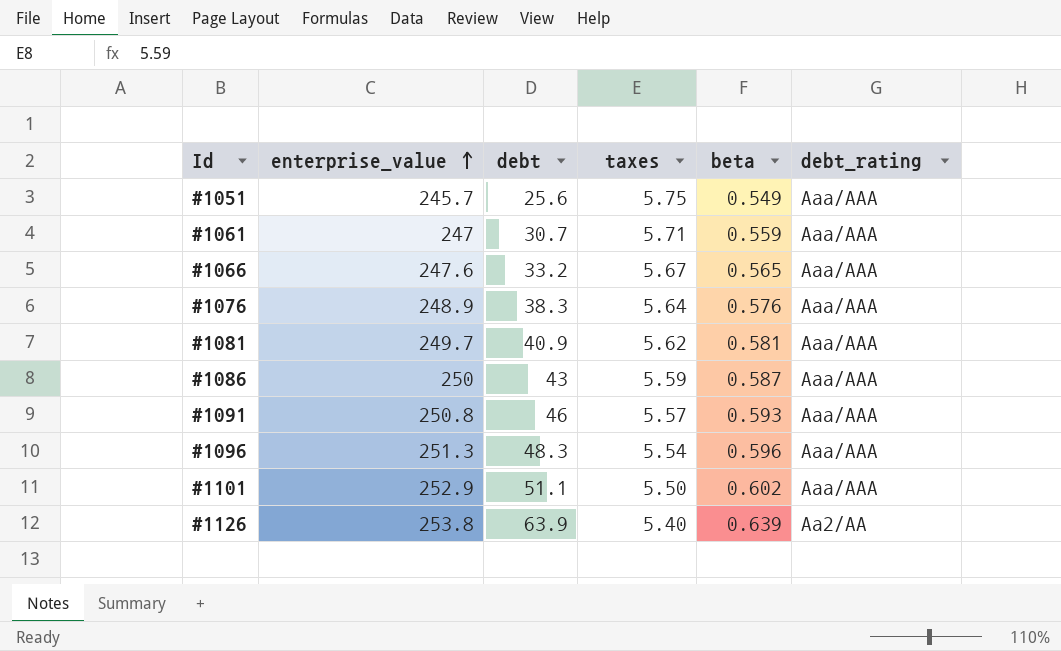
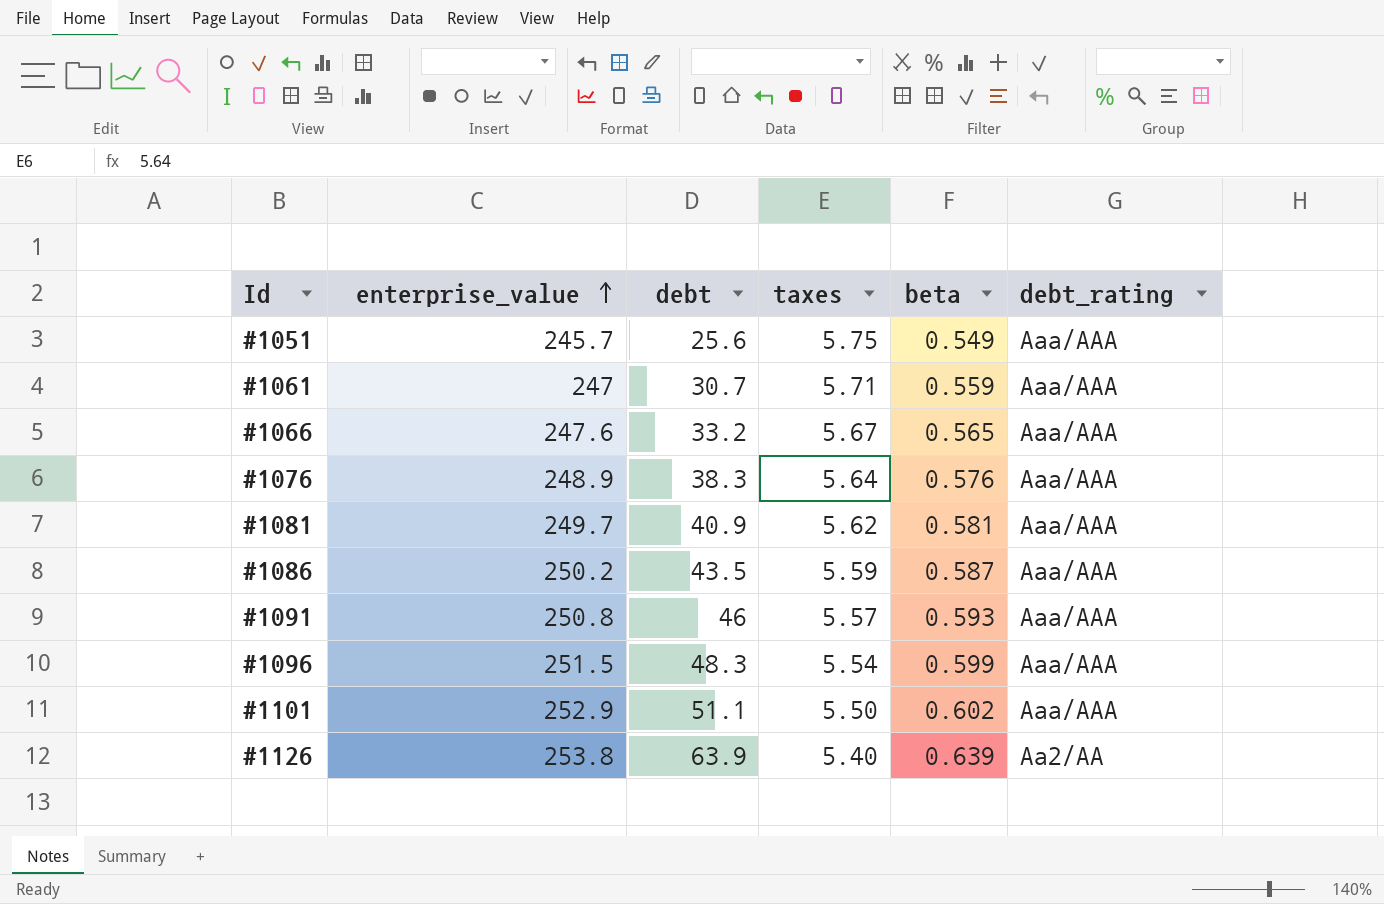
#1086 | enterprise_value: 250 -> 250.2
#1086 | debt: 43 -> 43.5
#1096 | enterprise_value: 251.3 -> 251.5
#1096 | beta: 0.596 -> 0.599

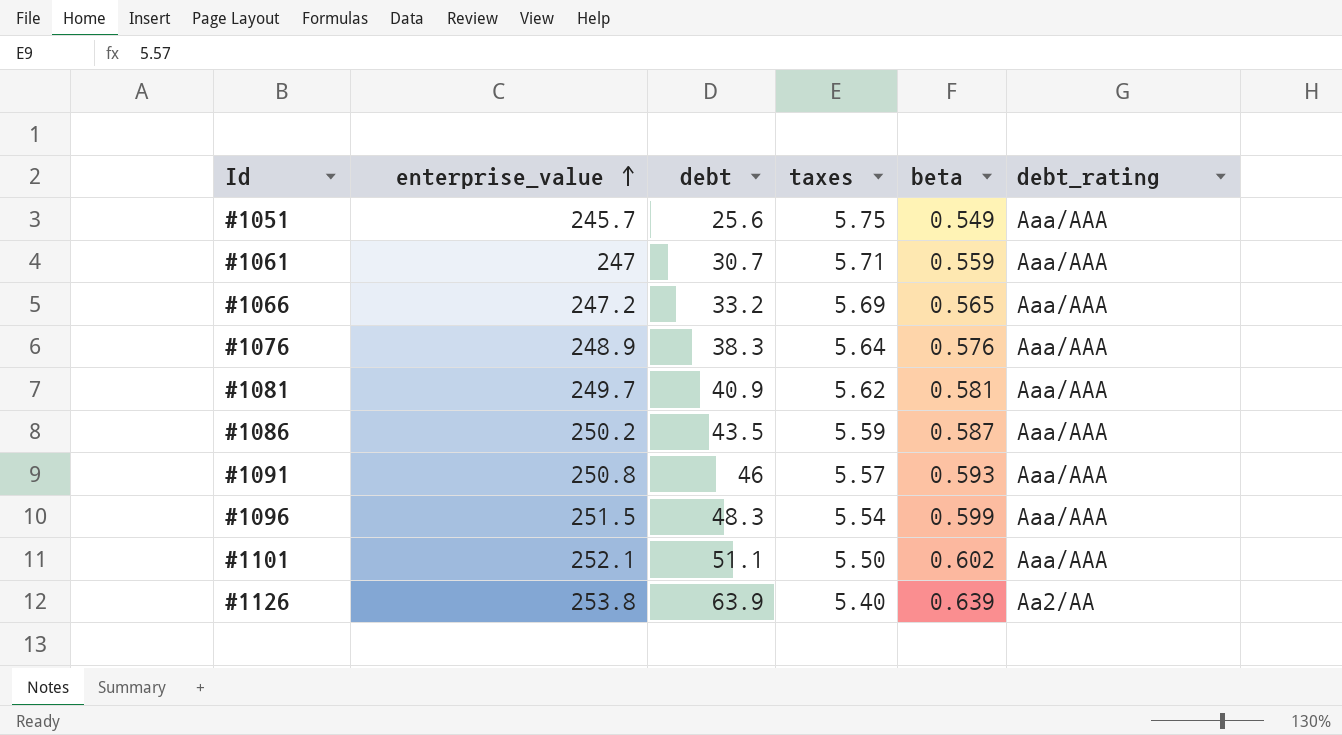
#1066 | enterprise_value: 247.6 -> 247.2
#1066 | taxes: 5.67 -> 5.69
#1101 | enterprise_value: 252.9 -> 252.1

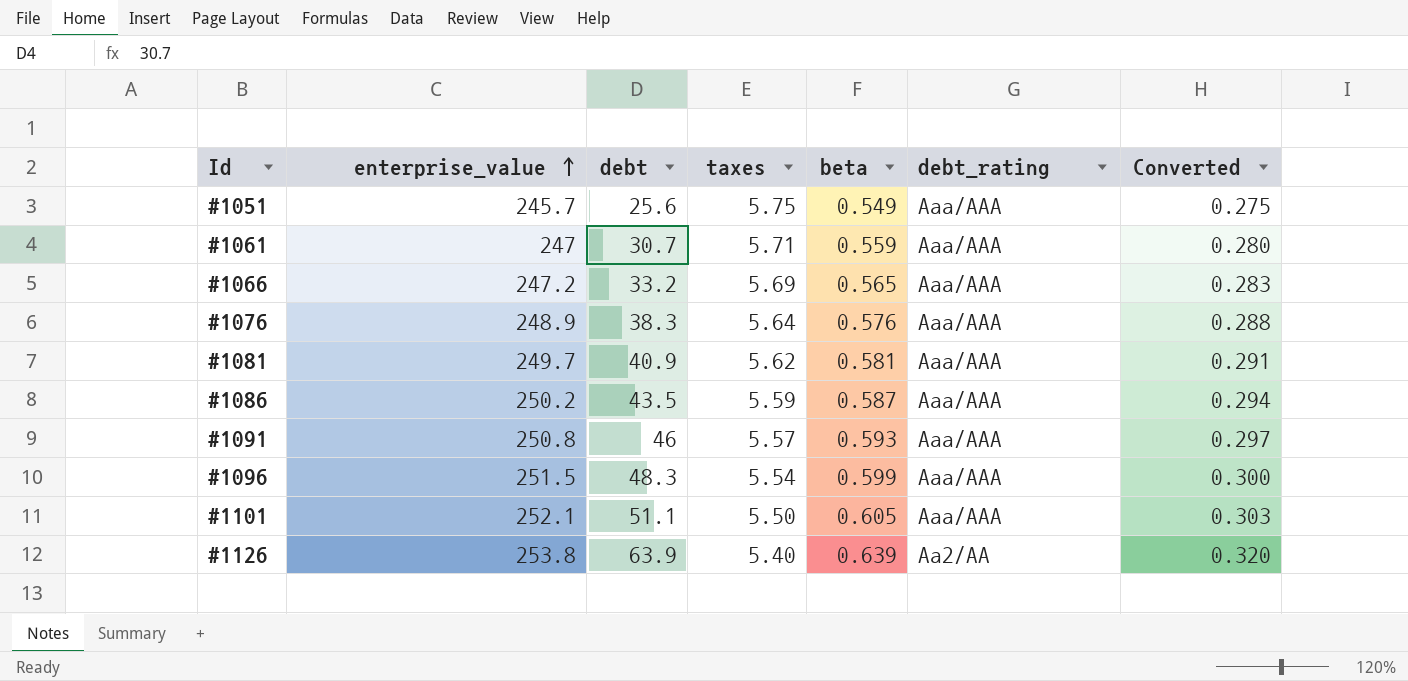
column Converted | formula: none -> [beta] * 0.5
#1101 | beta: 0.602 -> 0.605

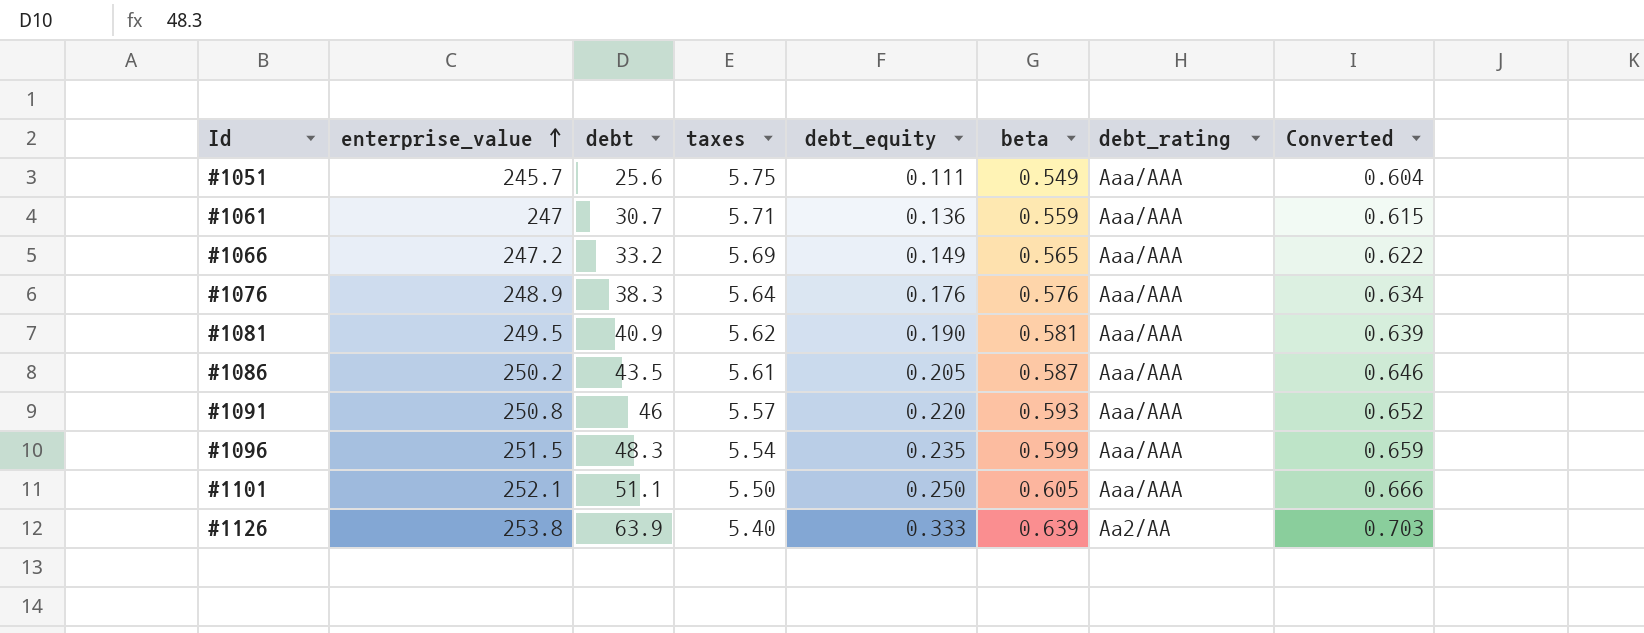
column debt_equity | position: none -> 5
column Converted | formula: [beta] * 0.5 -> [beta] * 1.1
#1081 | enterprise_value: 249.7 -> 249.5
#1086 | taxes: 5.59 -> 5.61

